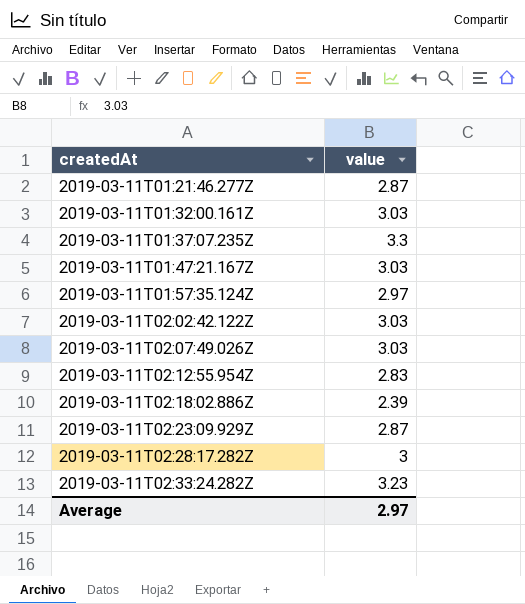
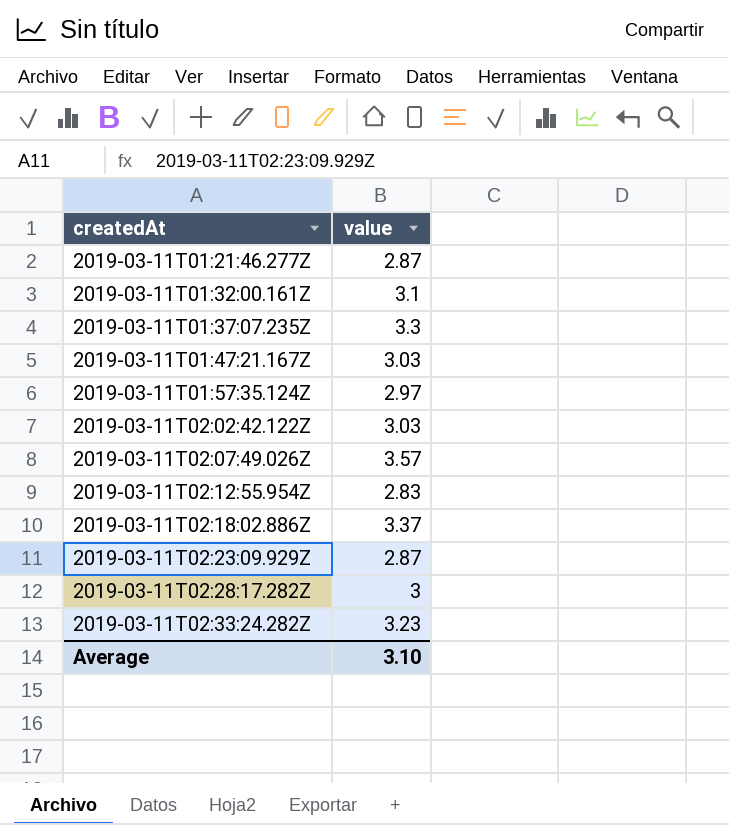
2019-03-11T01:32:00.161Z | value: 3.03 -> 3.1
2019-03-11T02:07:49.026Z | value: 3.03 -> 3.57
2019-03-11T02:18:02.886Z | value: 2.39 -> 3.37
Average | value: 2.97 -> 3.10

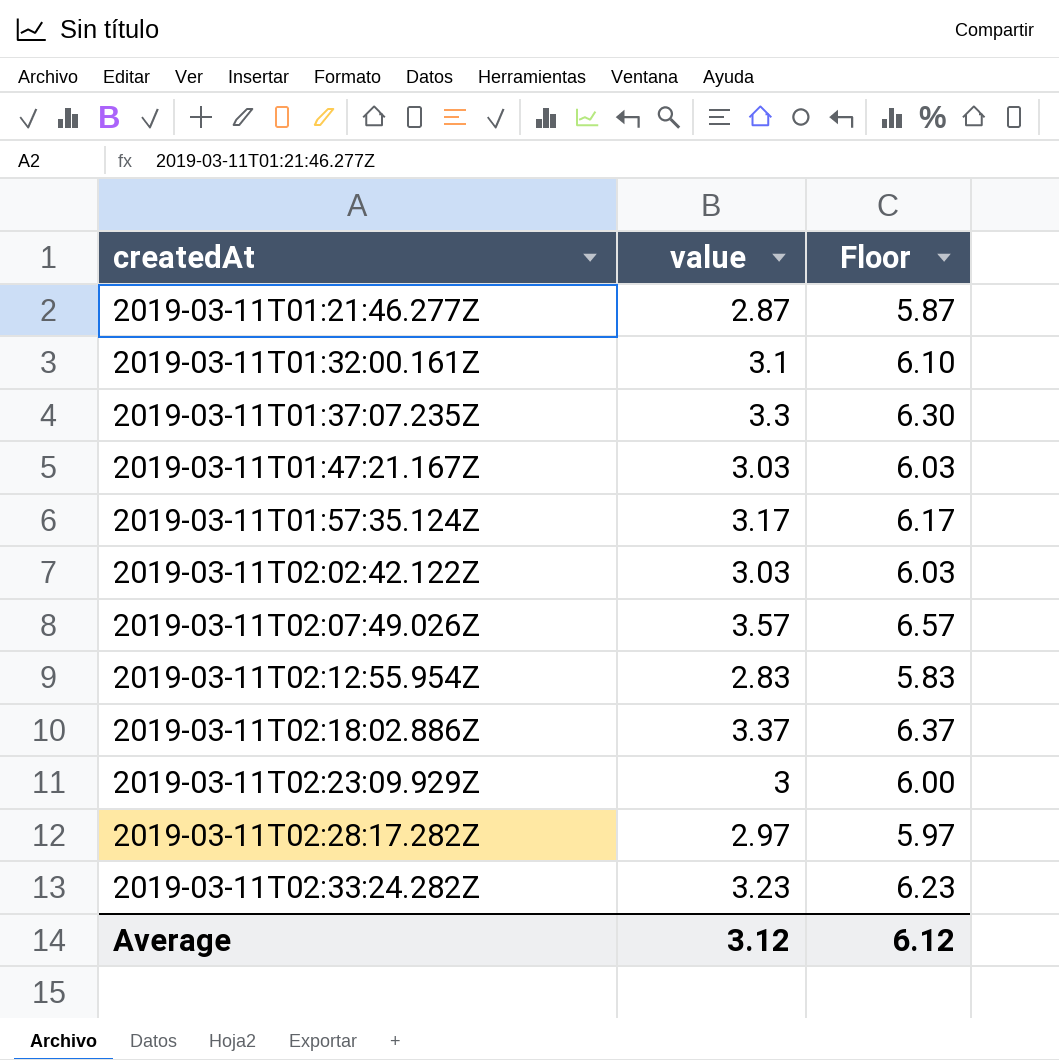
column Floor | formula: none -> [value] + 3
2019-03-11T01:57:35.124Z | value: 2.97 -> 3.17
2019-03-11T02:23:09.929Z | value: 2.87 -> 3
2019-03-11T02:28:17.282Z | value: 3 -> 2.97
Average | value: 3.10 -> 3.12

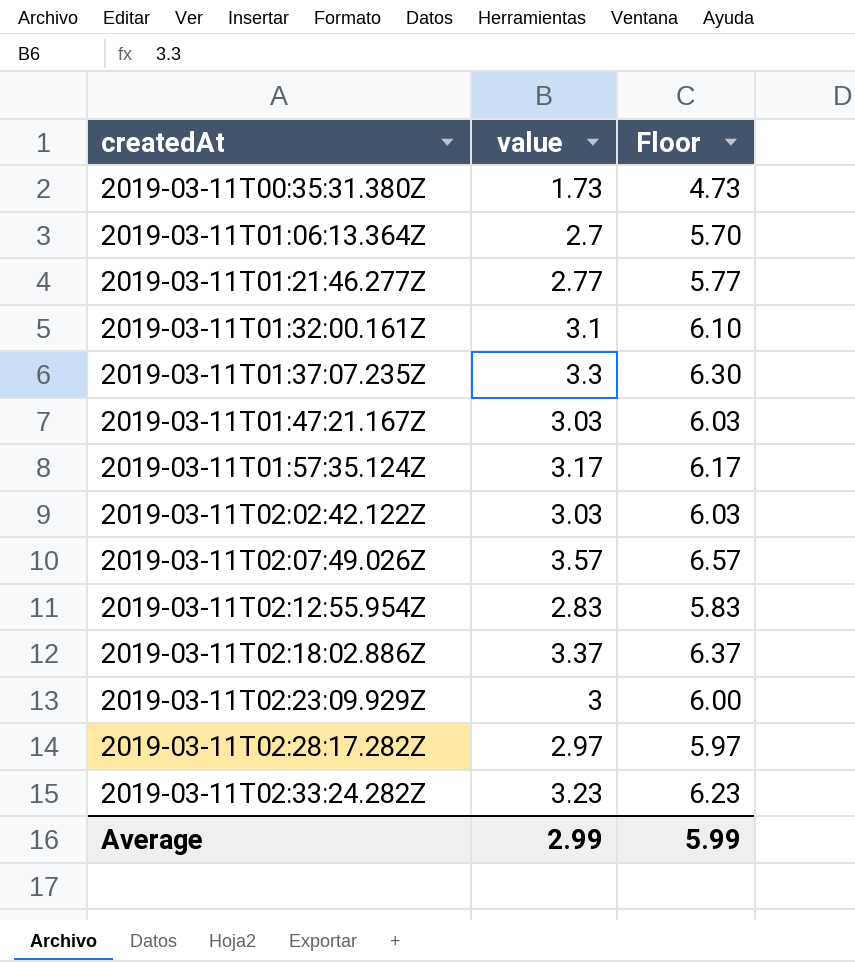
row 2019-03-11T00:35:31.380Z: none -> 1.73 | 4.73
row 2019-03-11T01:06:13.364Z: none -> 2.7 | 5.70
2019-03-11T01:21:46.277Z | value: 2.87 -> 2.77
2019-03-11T01:21:46.277Z | Floor: 5.87 -> 5.77
Average | value: 3.12 -> 2.99
Average | Floor: 6.12 -> 5.99

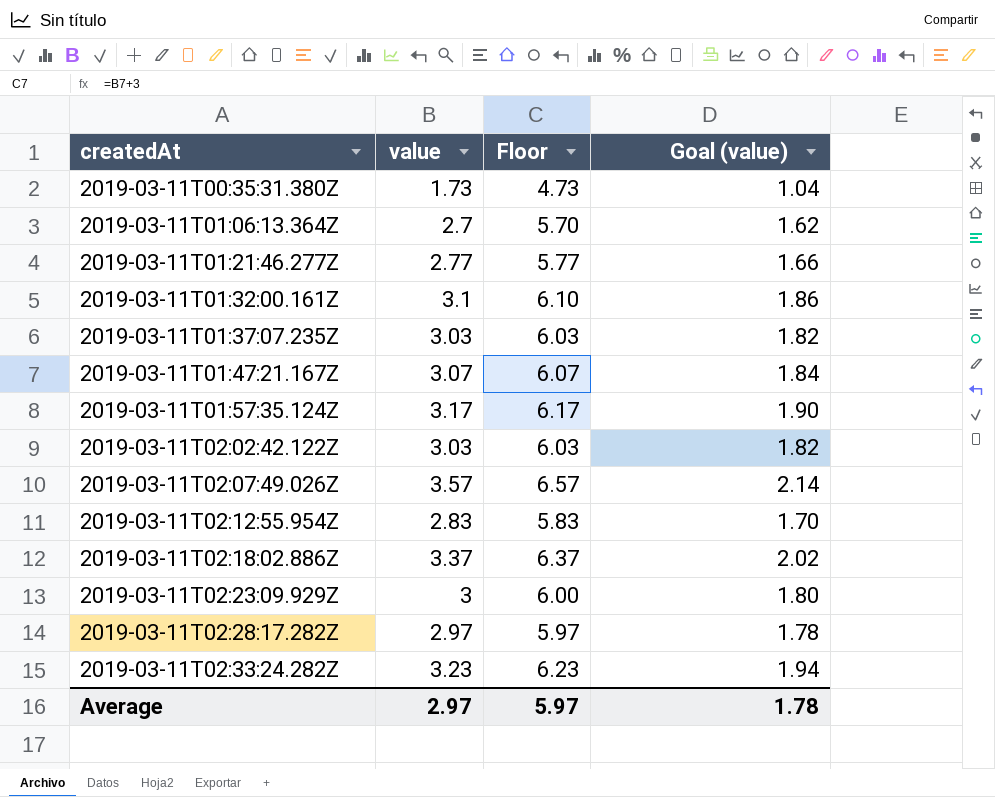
column Goal (value) | formula: none -> [value] * 0.6
2019-03-11T01:37:07.235Z | value: 3.3 -> 3.03
2019-03-11T01:37:07.235Z | Floor: 6.30 -> 6.03
2019-03-11T01:47:21.167Z | value: 3.03 -> 3.07
2019-03-11T01:47:21.167Z | Floor: 6.03 -> 6.07
Average | value: 2.99 -> 2.97
Average | Floor: 5.99 -> 5.97

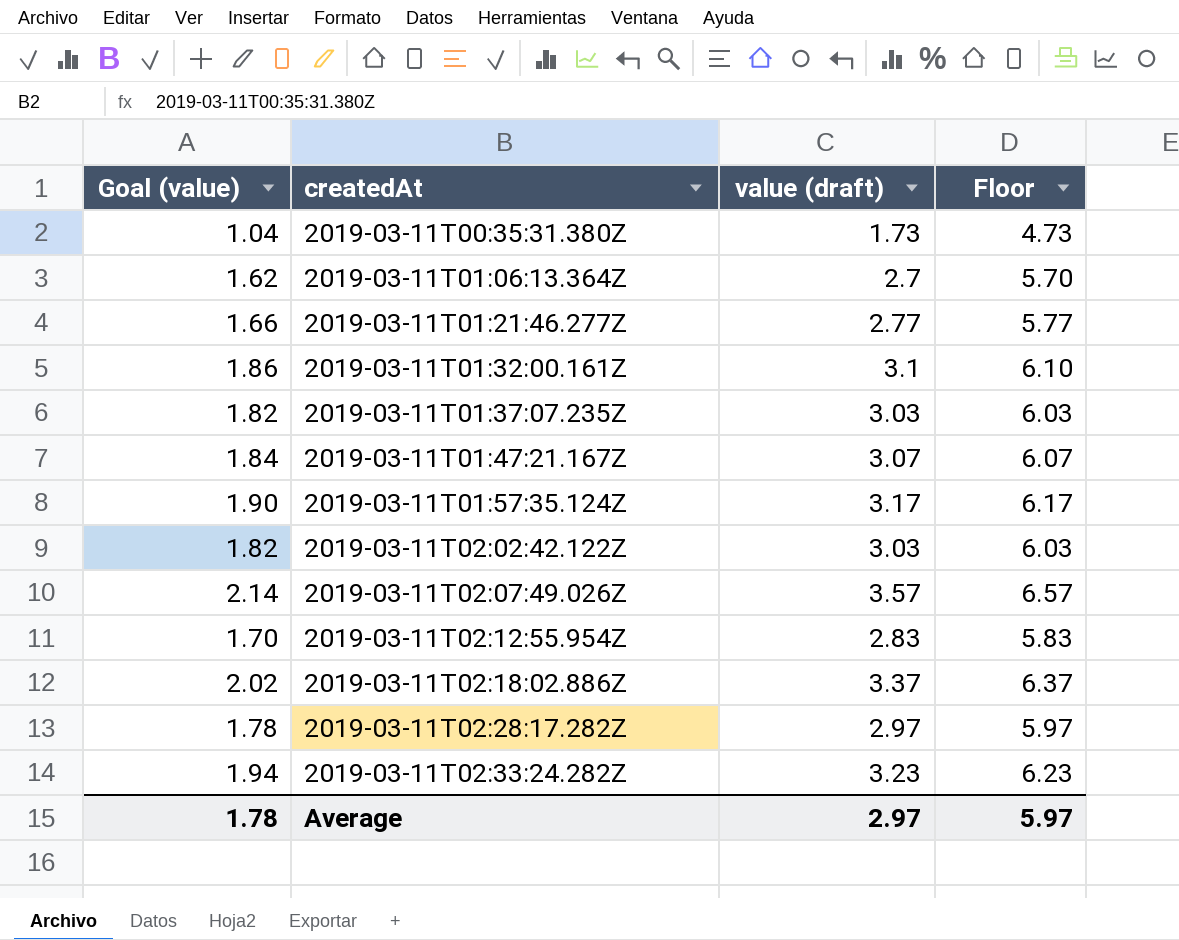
column Goal (value) | position: 4 -> 1
column name: value -> value (draft)
row 2019-03-11T02:23:09.929Z: 3 | 6.00 | 1.80 -> none

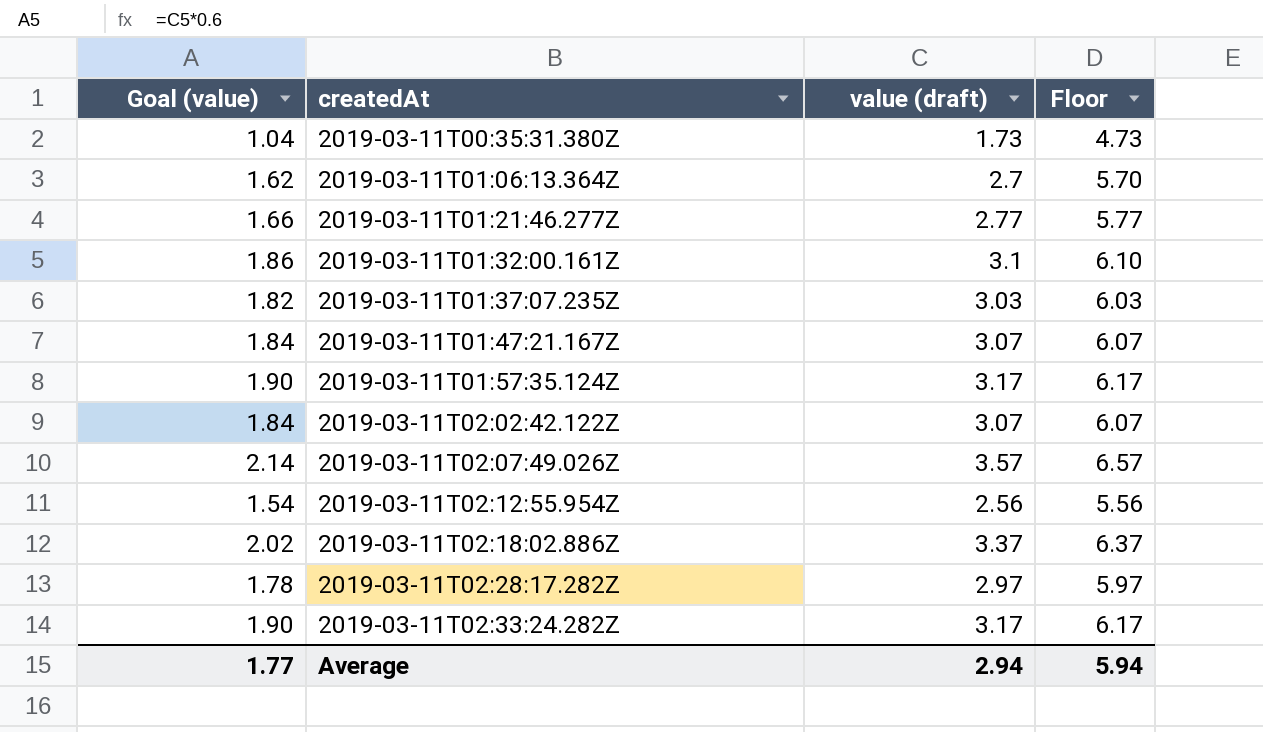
2019-03-11T02:02:42.122Z | Goal (value): 1.82 -> 1.84
2019-03-11T02:02:42.122Z | value (draft): 3.03 -> 3.07
2019-03-11T02:02:42.122Z | Floor: 6.03 -> 6.07
2019-03-11T02:12:55.954Z | Goal (value): 1.70 -> 1.54
2019-03-11T02:12:55.954Z | value (draft): 2.83 -> 2.56
2019-03-11T02:12:55.954Z | Floor: 5.83 -> 5.56
2019-03-11T02:33:24.282Z | Goal (value): 1.94 -> 1.90
2019-03-11T02:33:24.282Z | value (draft): 3.23 -> 3.17
2019-03-11T02:33:24.282Z | Floor: 6.23 -> 6.17
Average | Goal (value): 1.78 -> 1.77
Average | value (draft): 2.97 -> 2.94
Average | Floor: 5.97 -> 5.94

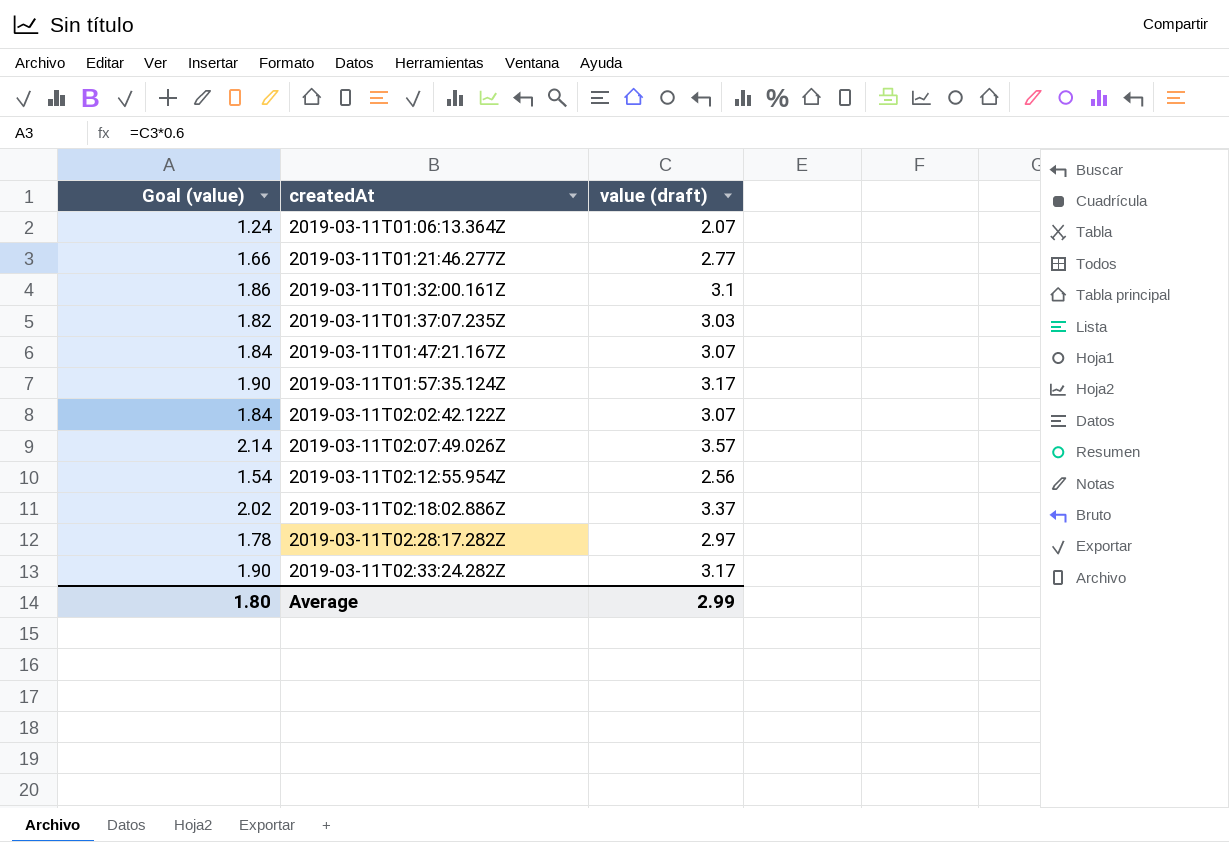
column Floor | formula: [value (draft)] + 3 -> none
row 2019-03-11T00:35:31.380Z: 1.04 | 1.73 | 4.73 -> none
2019-03-11T01:06:13.364Z | Goal (value): 1.62 -> 1.24
2019-03-11T01:06:13.364Z | value (draft): 2.7 -> 2.07
Average | Goal (value): 1.77 -> 1.80
Average | value (draft): 2.94 -> 2.99

